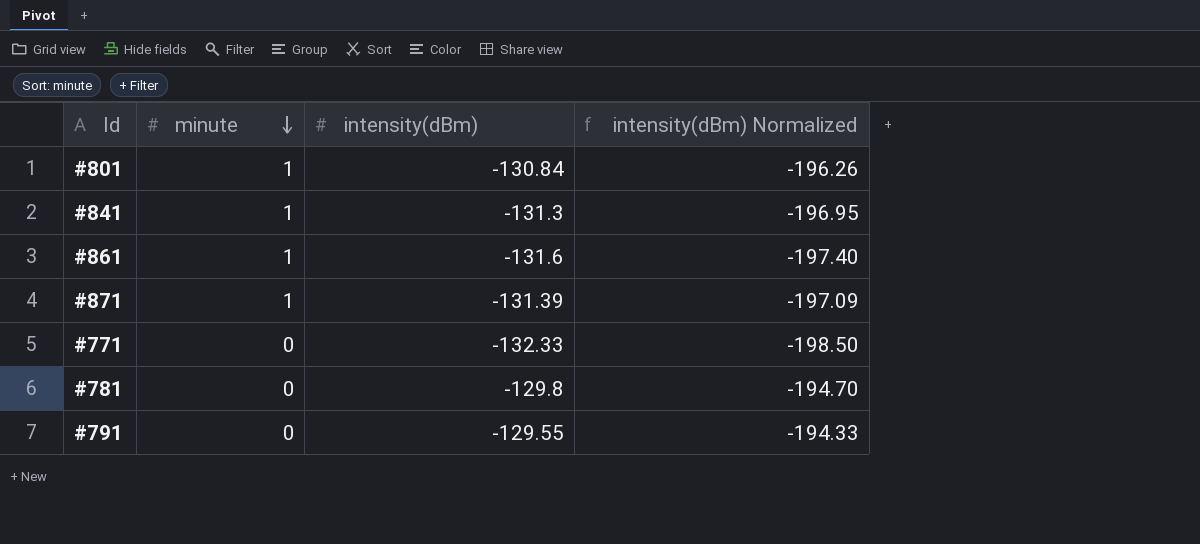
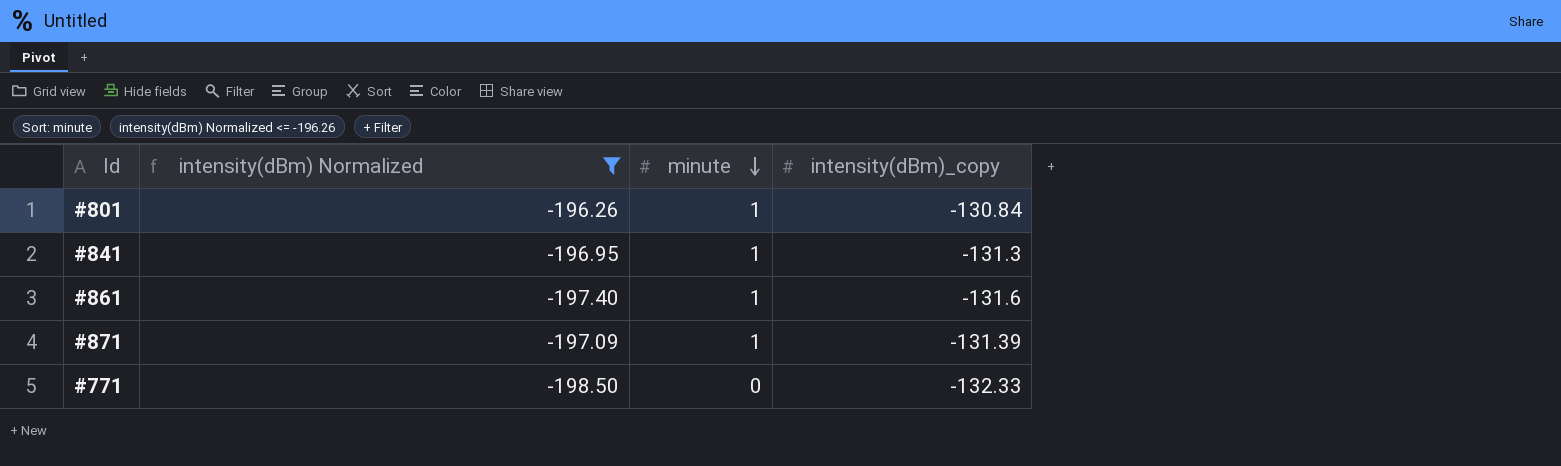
filter: none -> intensity(dBm) Normalized <= -196.26
column intensity(dBm) Normalized | position: 4 -> 2
column name: intensity(dBm) -> intensity(dBm)_copy

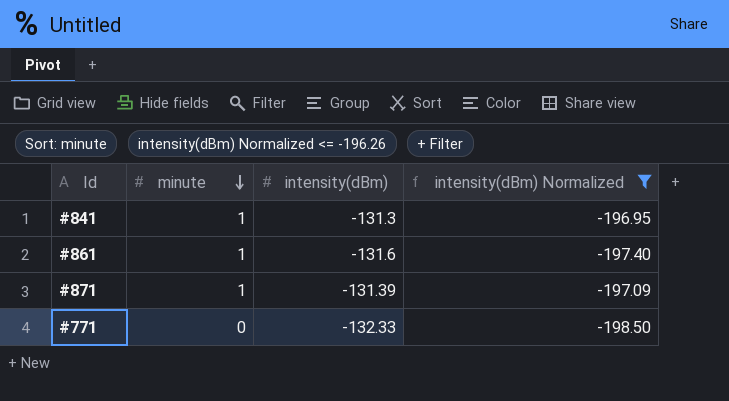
column name: intensity(dBm)_copy -> intensity(dBm)
column intensity(dBm) Normalized | position: 2 -> 4
row #801: -196.26 | 1 | -130.84 -> none

